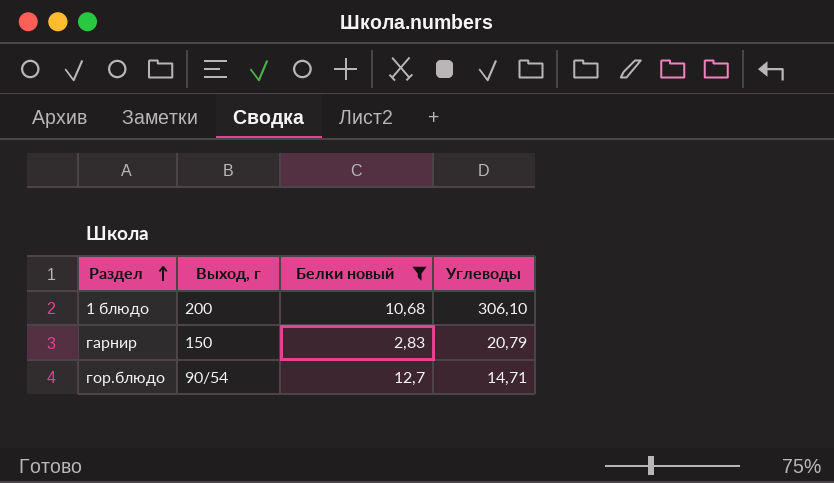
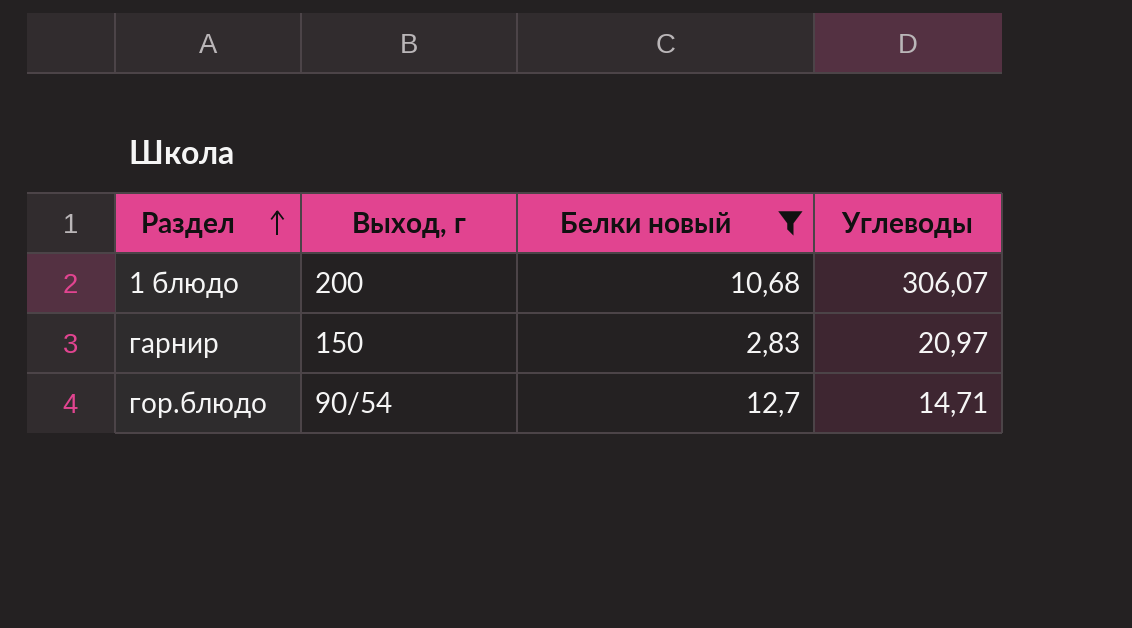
1 блюдо | Углеводы: 306,10 -> 306,07
гарнир | Углеводы: 20,79 -> 20,97

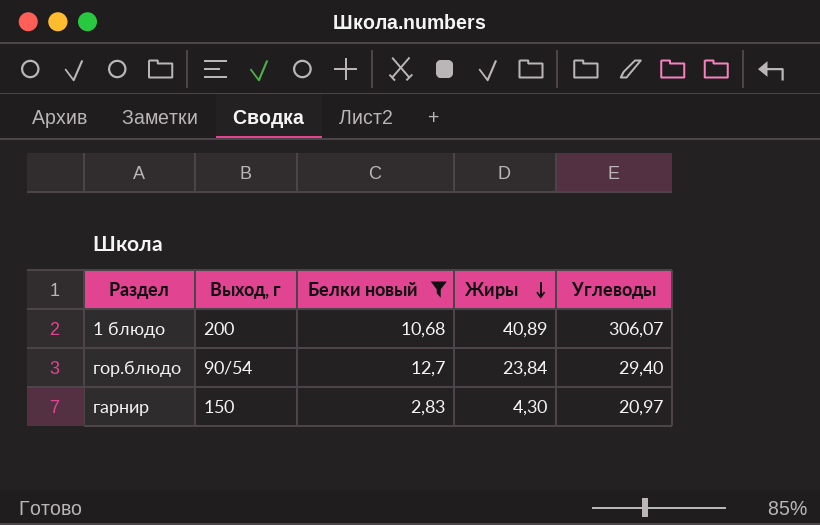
row order: Раздел ascending -> Жиры descending
column Жиры | position: none -> 4
гор.блюдо | Углеводы: 14,71 -> 29,40

